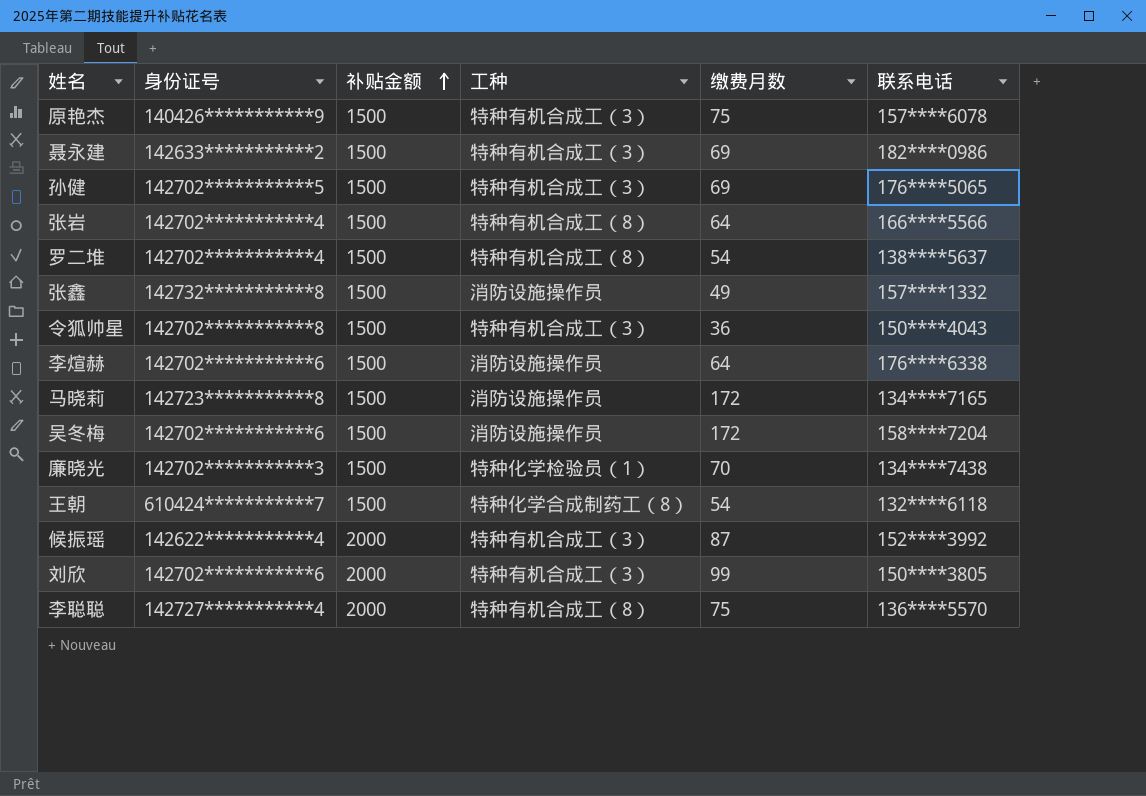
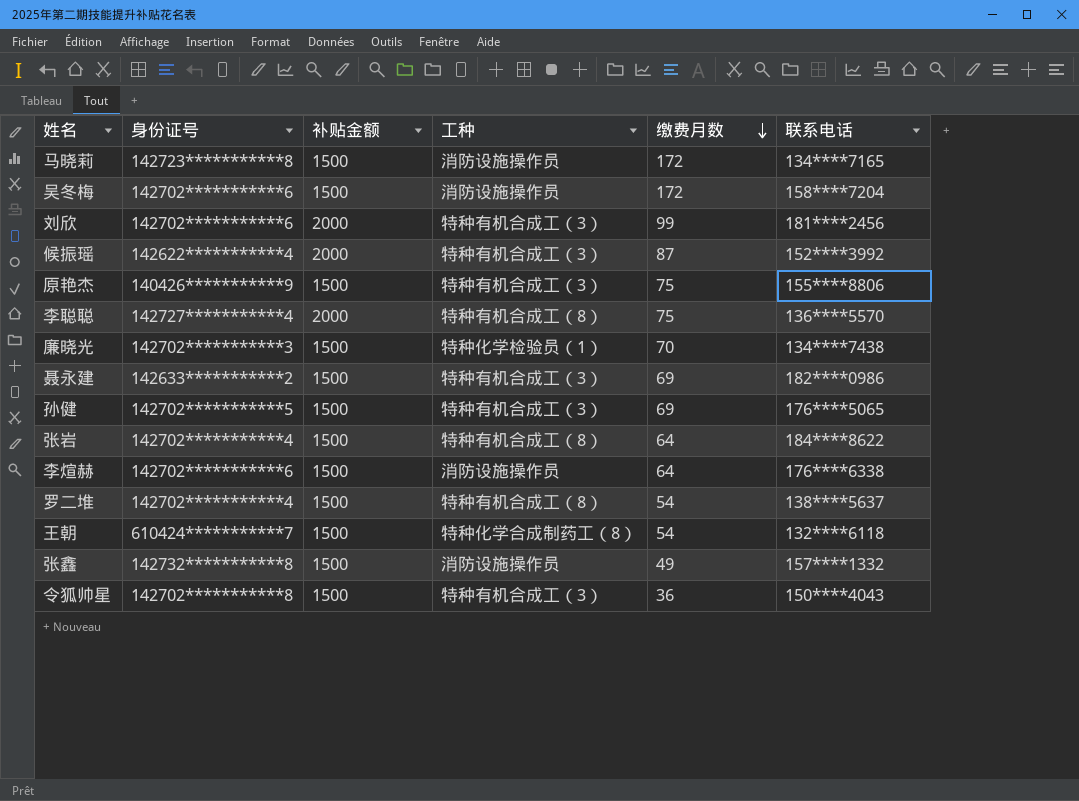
row order: 补贴金额 ascending -> 缴费月数 descending
刘欣 | 联系电话: 150****3805 -> 181****2456
原艳杰 | 联系电话: 157****6078 -> 155****8806
张岩 | 联系电话: 166****5566 -> 184****8622

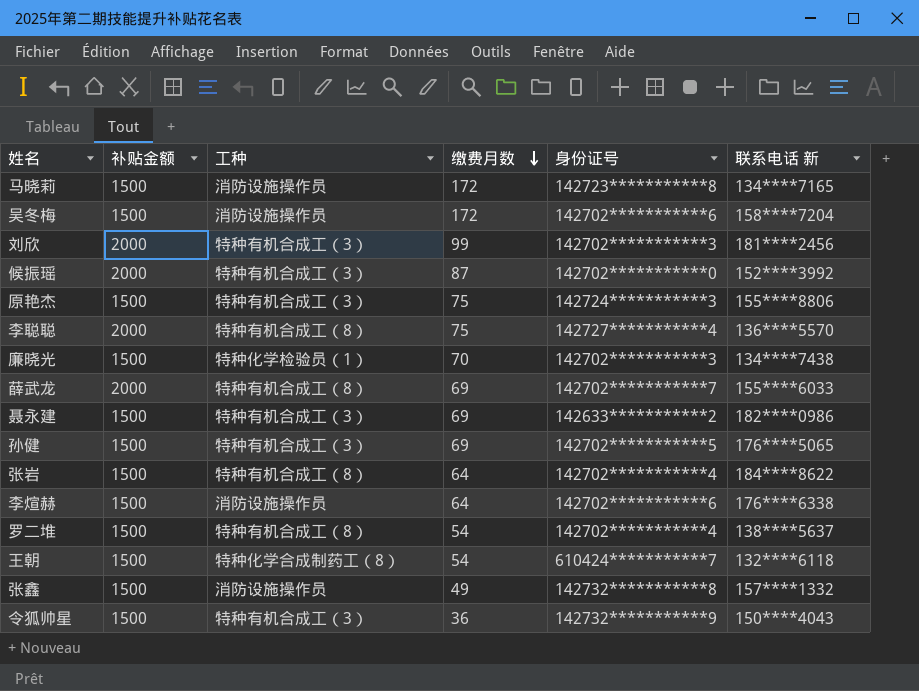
column 身份证号 | position: 2 -> 5
column name: 联系电话 -> 联系电话 新
刘欣 | 身份证号: 142702***********6 -> 142702***********3
候振瑶 | 身份证号: 142622***********4 -> 142702***********0
原艳杰 | 身份证号: 140426***********9 -> 142724***********3
row 薛武龙: none -> 2000 | 特种有机合成工（8） | 69 | 142702***********7 | 155****6033
令狐帅星 | 身份证号: 142702***********8 -> 142732***********9

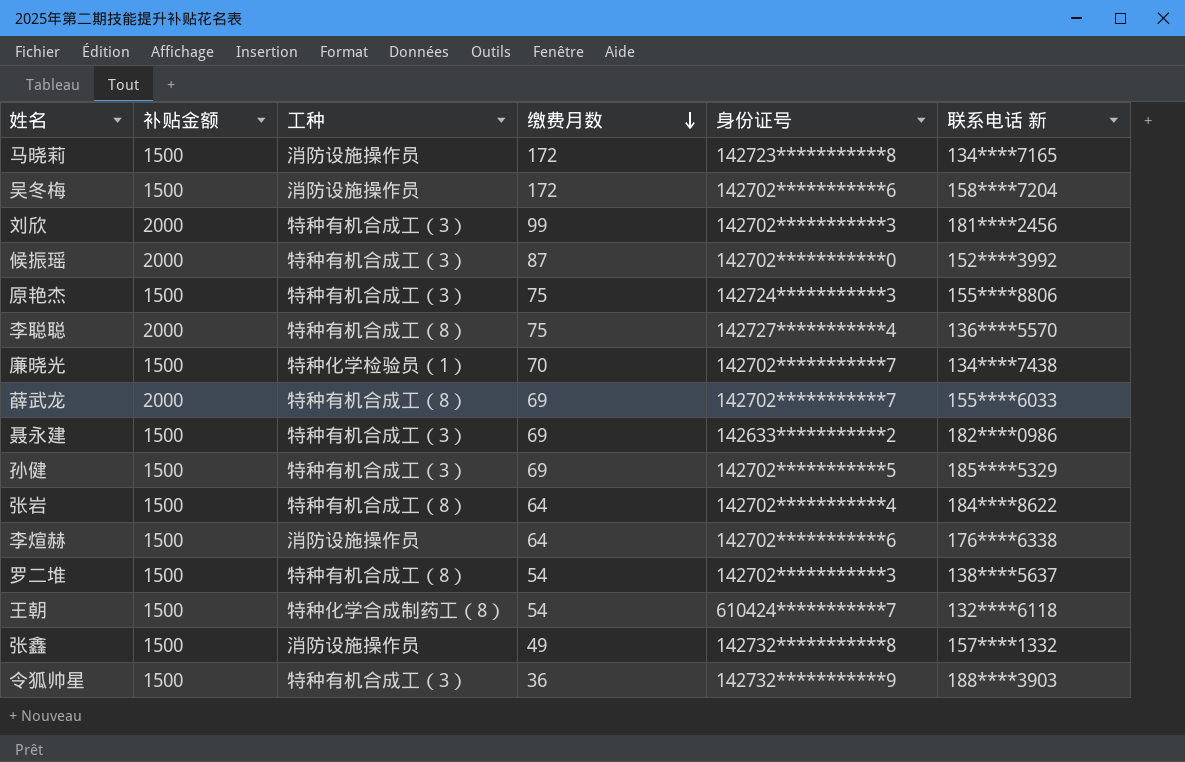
廉晓光 | 身份证号: 142702***********3 -> 142702***********7
孙健 | 联系电话 新: 176****5065 -> 185****5329
罗二堆 | 身份证号: 142702***********4 -> 142702***********3
令狐帅星 | 联系电话 新: 150****4043 -> 188****3903

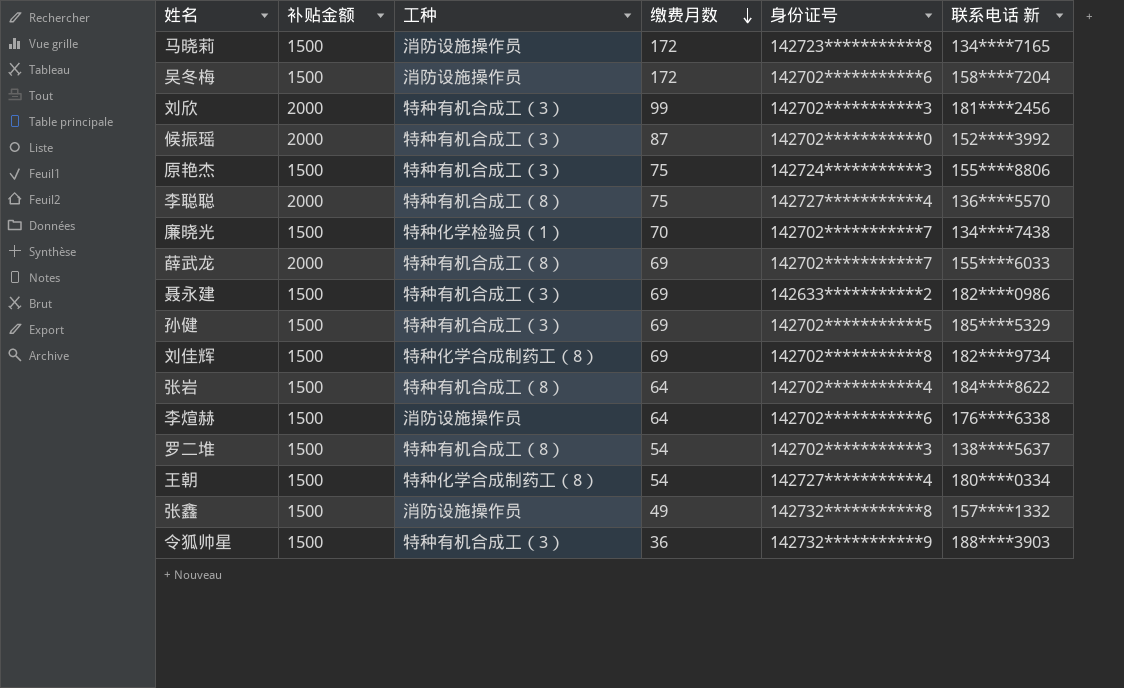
row 刘佳辉: none -> 1500 | 特种化学合成制药工（8） | 69 | 142702***********8 | 182****9734
王朝 | 身份证号: 610424***********7 -> 142727***********4
王朝 | 联系电话 新: 132****6118 -> 180****0334

